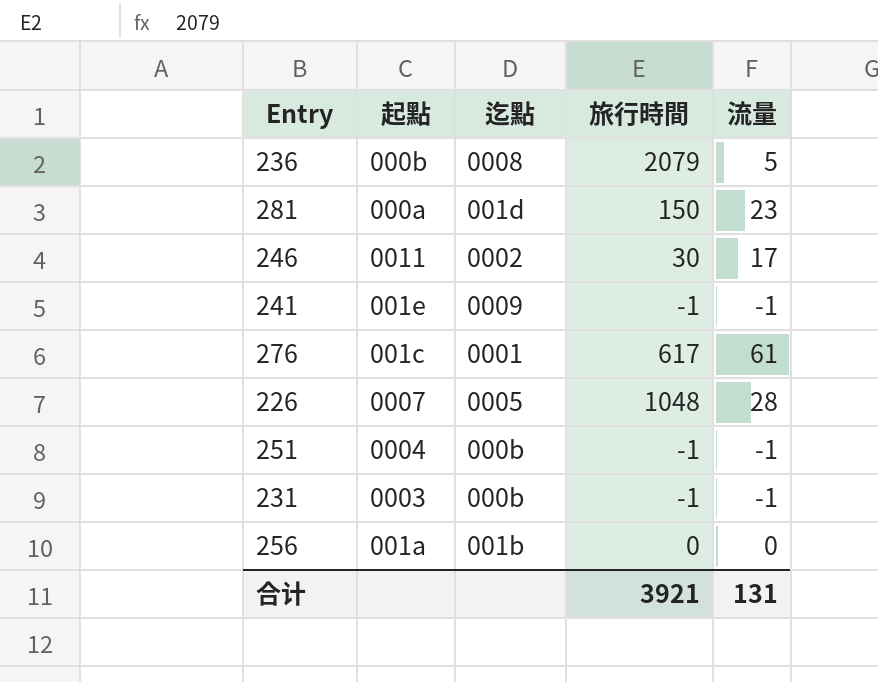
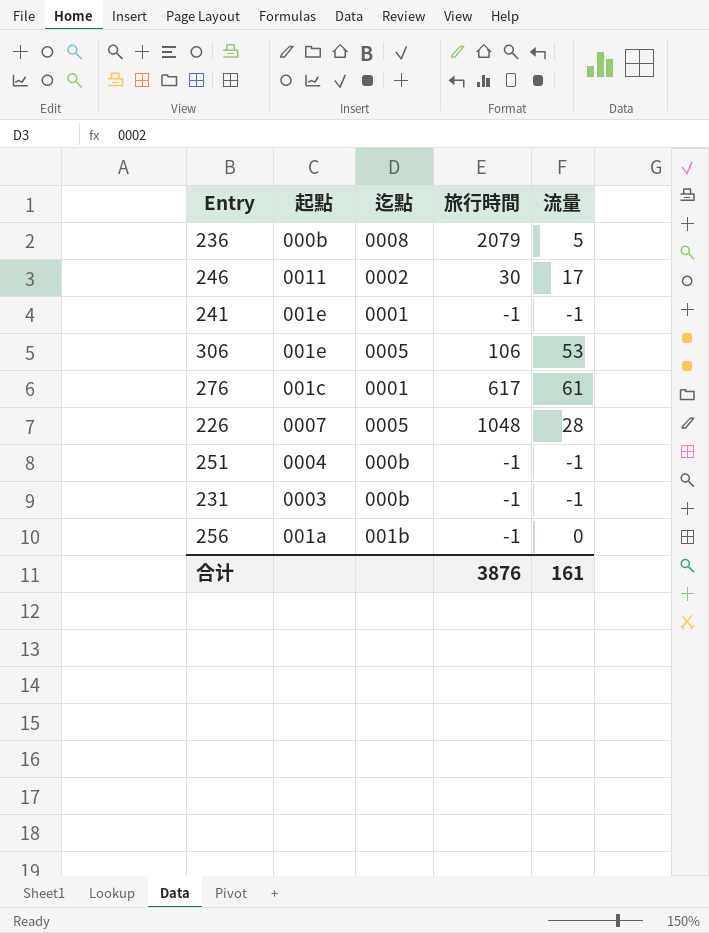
row 281: 000a | 001d | 150 | 23 -> none
241 | 迄點: 0009 -> 0001
row 306: none -> 001e | 0005 | 106 | 53
256 | 旅行時間: 0 -> -1
合计 | 旅行時間: 3921 -> 3876
合计 | 流量: 131 -> 161

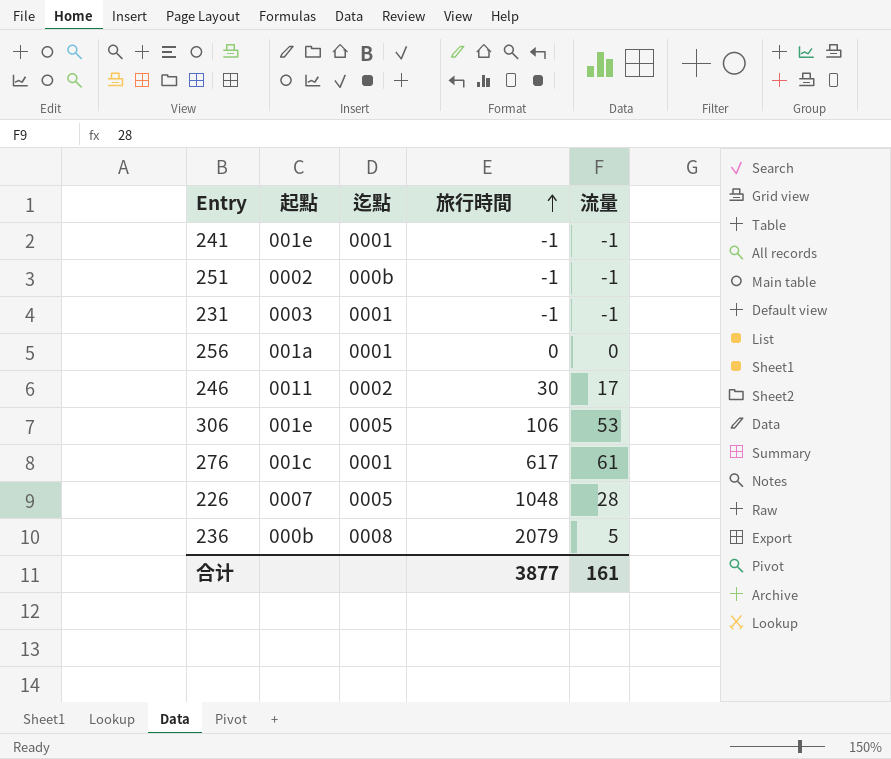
row order: none -> 旅行時間 ascending
251 | 起點: 0004 -> 0002
231 | 迄點: 000b -> 0001
256 | 迄點: 001b -> 0001
256 | 旅行時間: -1 -> 0
合计 | 旅行時間: 3876 -> 3877

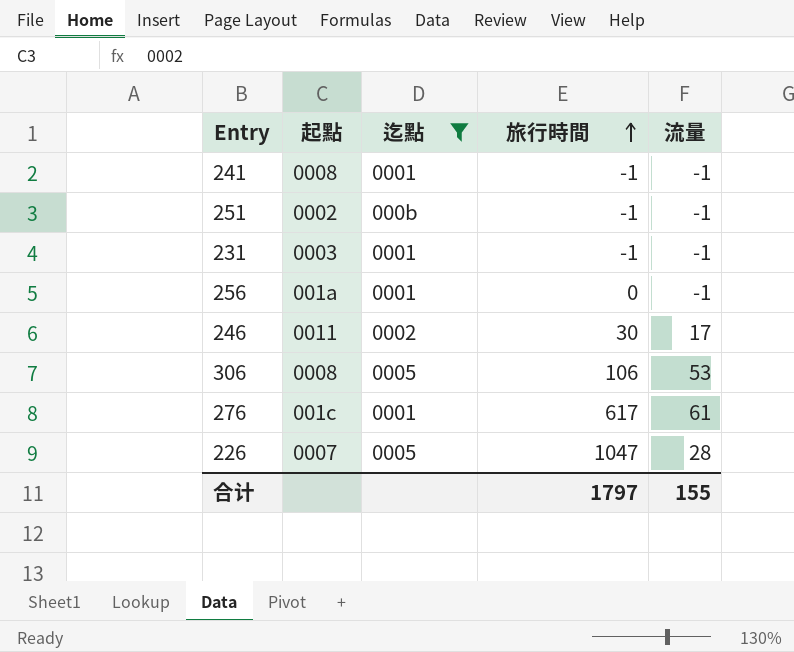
filter: none -> 迄點 != 0008
241 | 起點: 001e -> 0008
256 | 流量: 0 -> -1
306 | 起點: 001e -> 0008
226 | 旅行時間: 1048 -> 1047
合计 | 旅行時間: 3877 -> 1797
合计 | 流量: 161 -> 155

